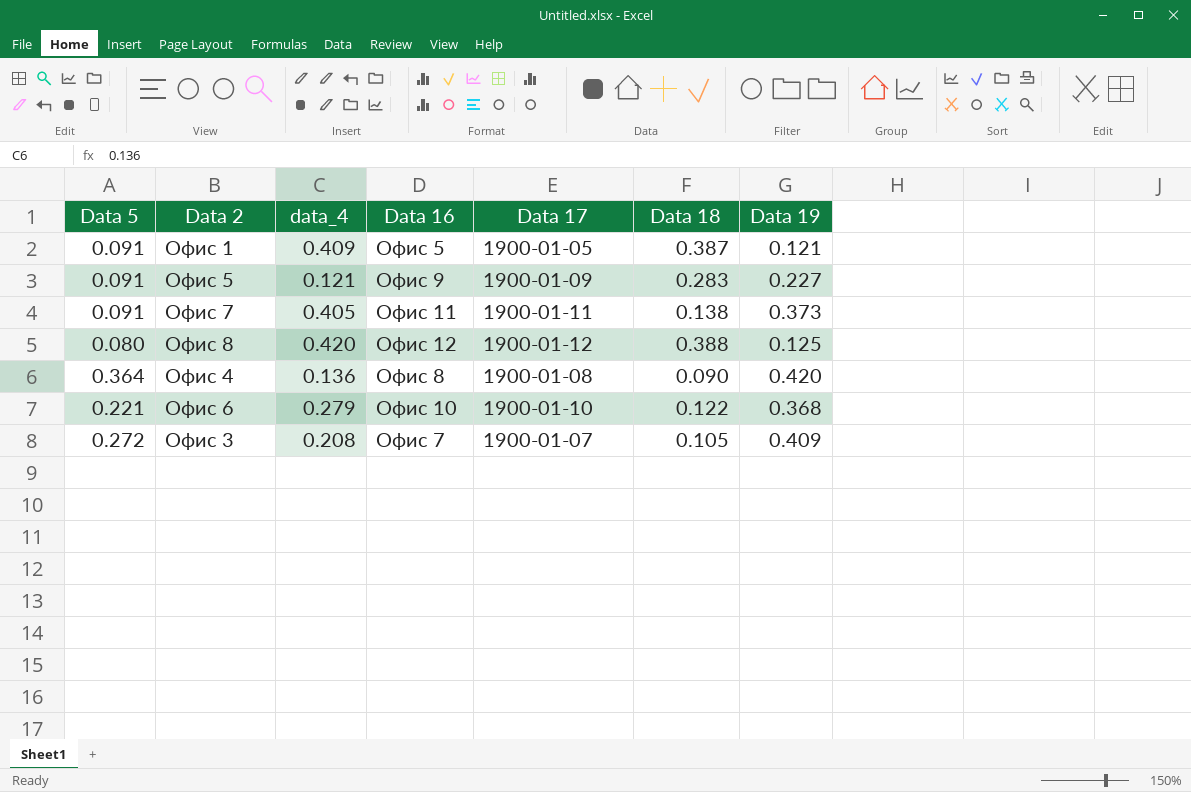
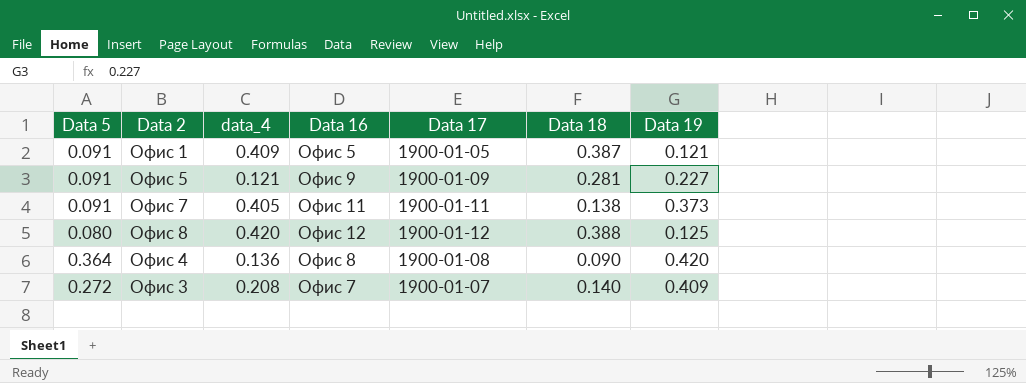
row Офис 6: 0.221 | 0.279 | Офис 10 | 1900-01-10 | 0.122 | 0.368 -> none
Офис 5 | Data 18: 0.283 -> 0.281
Офис 3 | Data 18: 0.105 -> 0.140

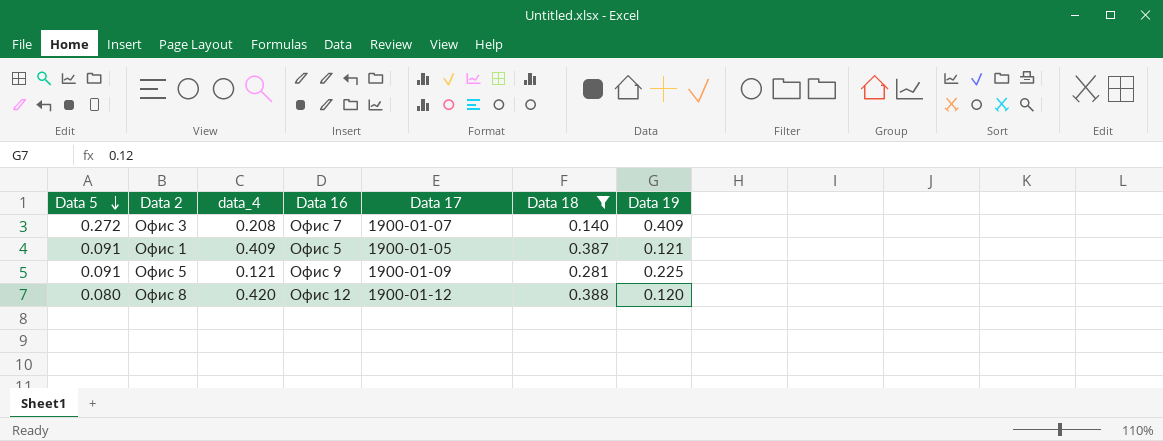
filter: none -> Data 18 >= 0.140
row order: none -> Data 5 descending
Офис 5 | Data 19: 0.227 -> 0.225
Офис 8 | Data 19: 0.125 -> 0.120

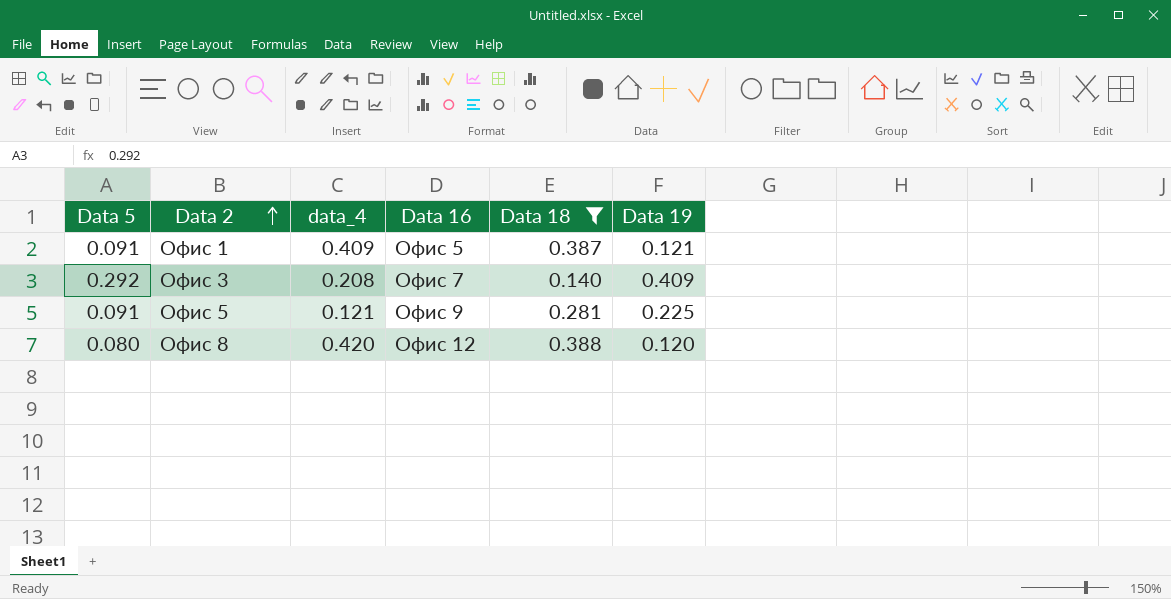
row order: Data 5 descending -> Data 2 ascending
column Data 17 | position: 5 -> none
Офис 3 | Data 5: 0.272 -> 0.292

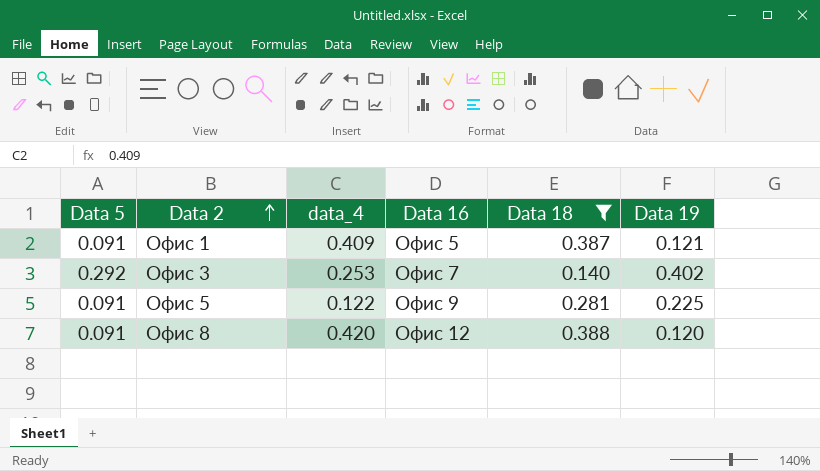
Офис 3 | data_4: 0.208 -> 0.253
Офис 3 | Data 19: 0.409 -> 0.402
Офис 5 | data_4: 0.121 -> 0.122
Офис 8 | Data 5: 0.080 -> 0.091

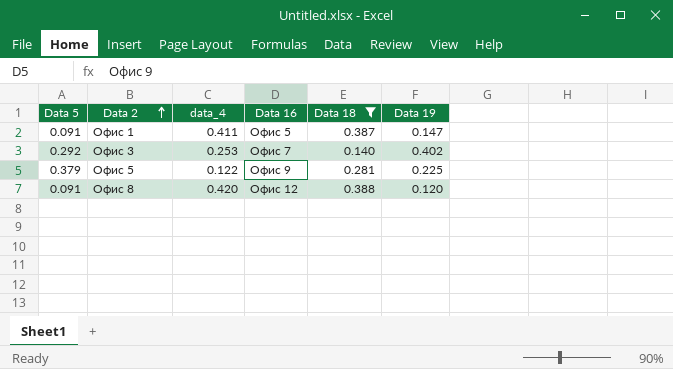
Офис 1 | data_4: 0.409 -> 0.411
Офис 1 | Data 19: 0.121 -> 0.147
Офис 5 | Data 5: 0.091 -> 0.379

